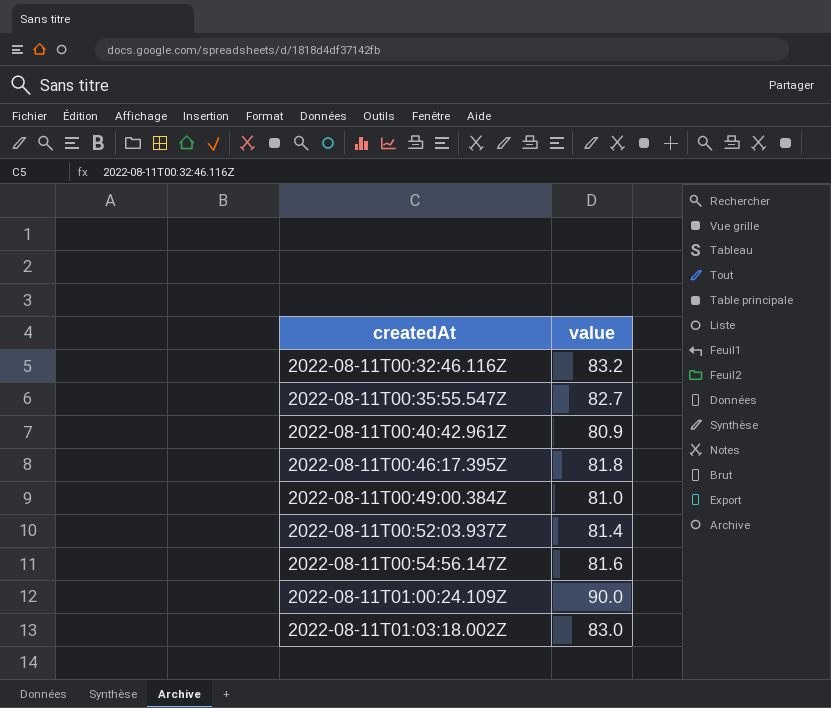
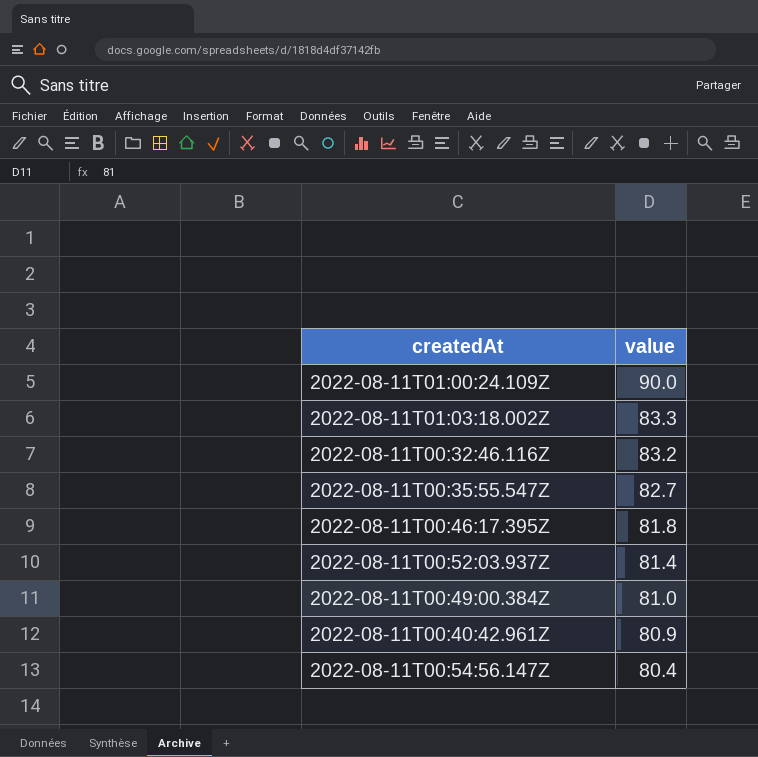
row order: createdAt ascending -> value descending
2022-08-11T01:03:18.002Z | value: 83.0 -> 83.3
2022-08-11T00:54:56.147Z | value: 81.6 -> 80.4

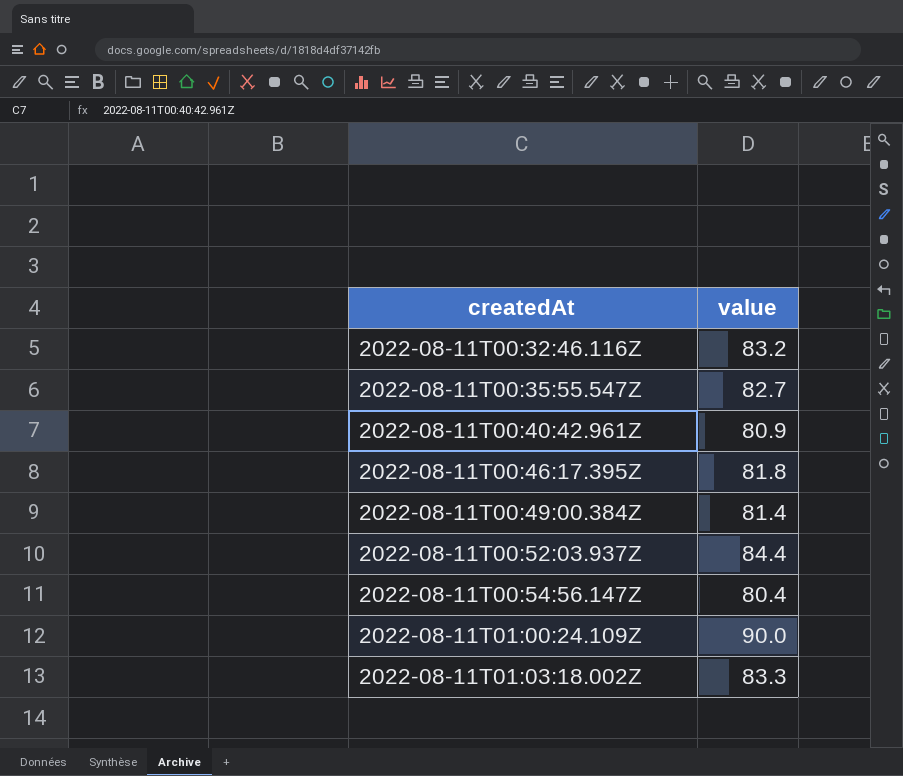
row order: value descending -> createdAt ascending
2022-08-11T00:49:00.384Z | value: 81.0 -> 81.4
2022-08-11T00:52:03.937Z | value: 81.4 -> 84.4

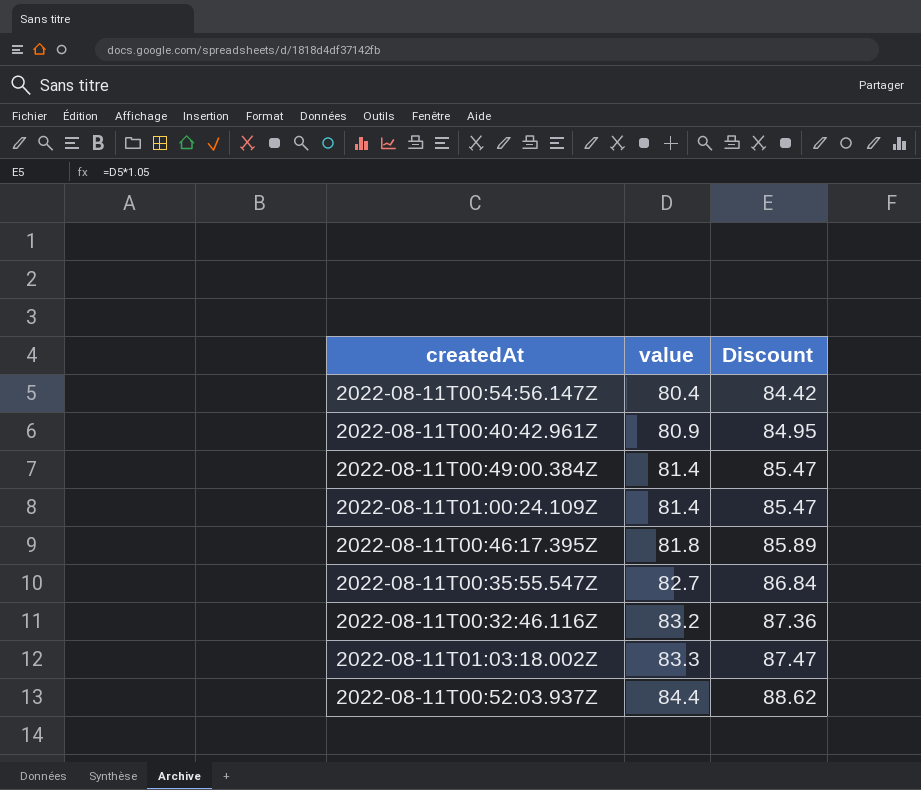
row order: createdAt ascending -> value ascending
column Discount | formula: none -> [value] * 1.05
2022-08-11T01:00:24.109Z | value: 90.0 -> 81.4

